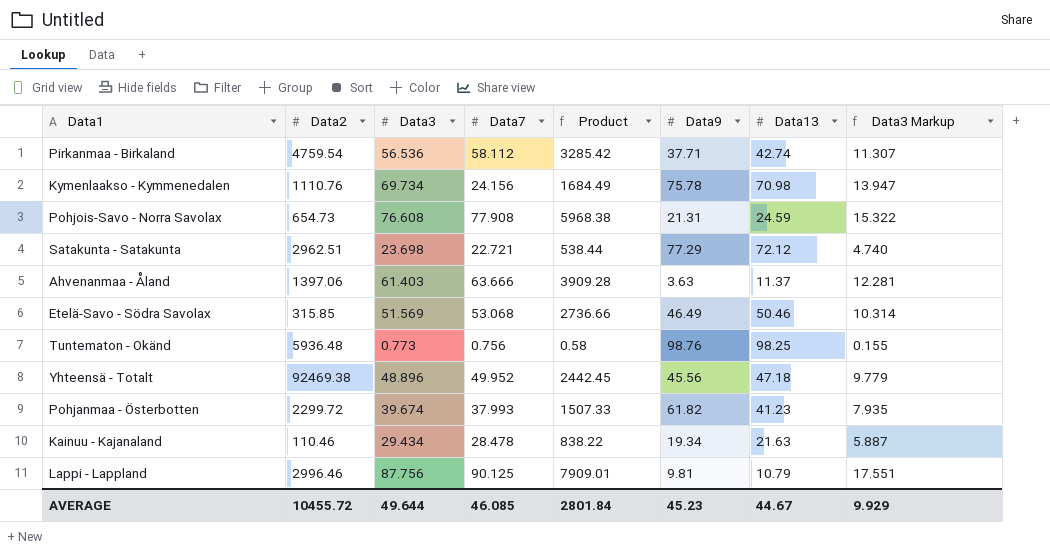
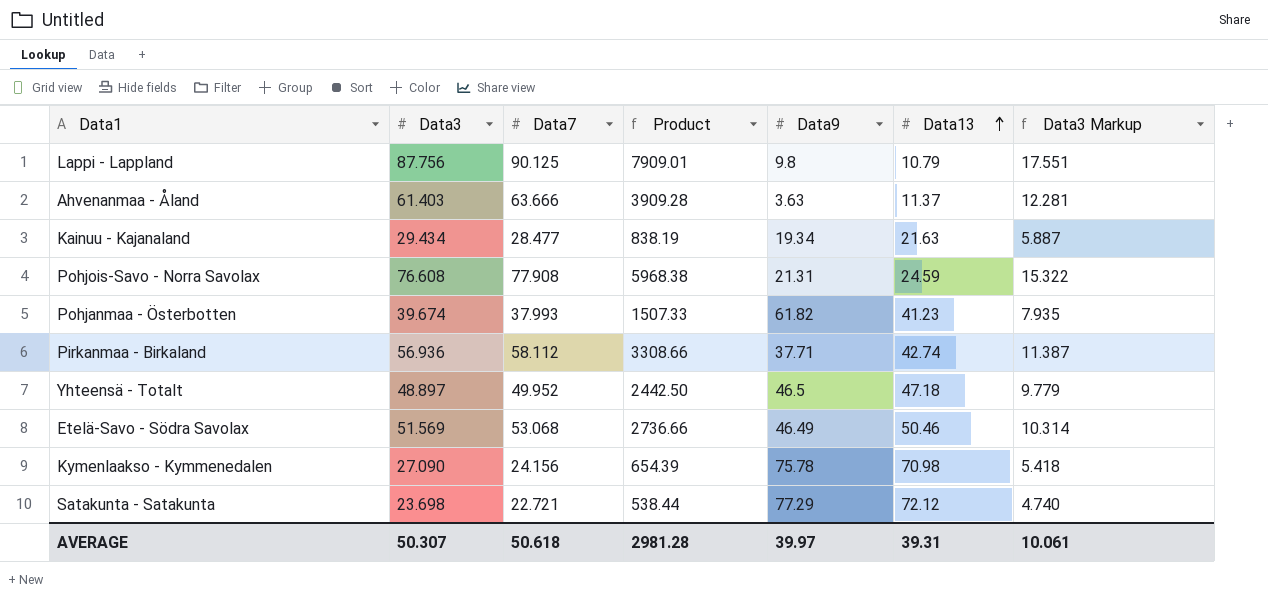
row order: none -> Data13 ascending
column Data2 | position: 2 -> none
row Tuntematon - Okänd: 5936.48 | 0.773 | 0.756 | 0.58 | 98.76 | 98.25 | 0.155 -> none
Lappi - Lappland | Data9: 9.81 -> 9.8
Kainuu - Kajanaland | Data7: 28.478 -> 28.477
Kainuu - Kajanaland | Product: 838.22 -> 838.19
Pirkanmaa - Birkaland | Data3: 56.536 -> 56.936
Pirkanmaa - Birkaland | Product: 3285.42 -> 3308.66
Pirkanmaa - Birkaland | Data3 Markup: 11.307 -> 11.387
Yhteensä - Totalt | Data3: 48.896 -> 48.897
Yhteensä - Totalt | Product: 2442.45 -> 2442.50
Yhteensä - Totalt | Data9: 45.56 -> 46.5
Kymenlaakso - Kymmenedalen | Data3: 69.734 -> 27.090
Kymenlaakso - Kymmenedalen | Product: 1684.49 -> 654.39
Kymenlaakso - Kymmenedalen | Data3 Markup: 13.947 -> 5.418
AVERAGE | Data3: 49.644 -> 50.307
AVERAGE | Data7: 46.085 -> 50.618
AVERAGE | Product: 2801.84 -> 2981.28
AVERAGE | Data9: 45.23 -> 39.97
AVERAGE | Data13: 44.67 -> 39.31
AVERAGE | Data3 Markup: 9.929 -> 10.061

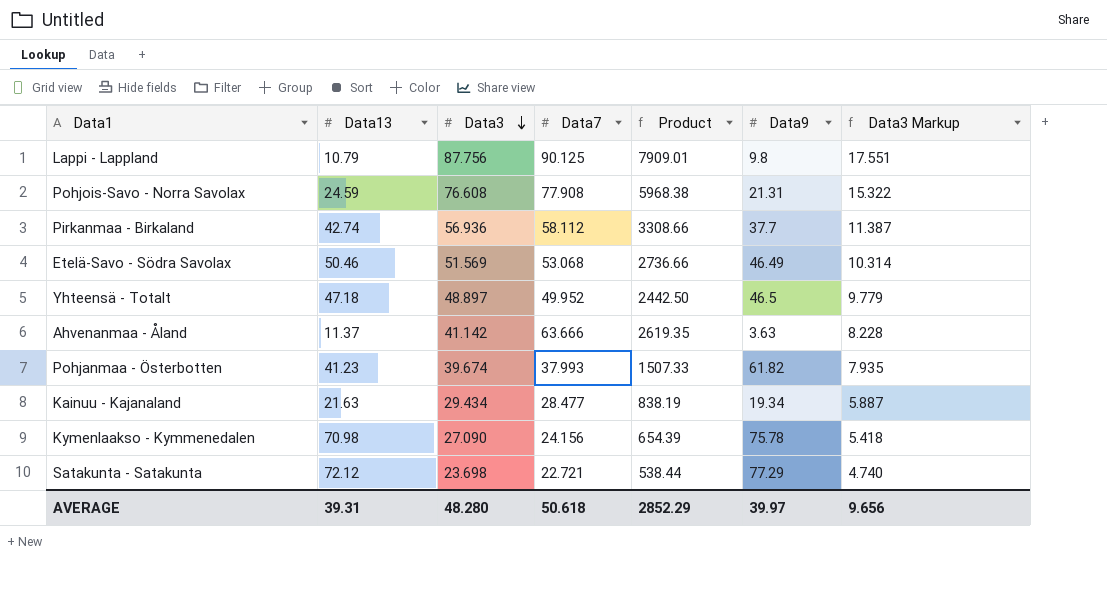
row order: Data13 ascending -> Data3 descending
column Data13 | position: 6 -> 2
Pirkanmaa - Birkaland | Data9: 37.71 -> 37.7
Ahvenanmaa - Åland | Data3: 61.403 -> 41.142
Ahvenanmaa - Åland | Product: 3909.28 -> 2619.35
Ahvenanmaa - Åland | Data3 Markup: 12.281 -> 8.228
AVERAGE | Data3: 50.307 -> 48.280
AVERAGE | Product: 2981.28 -> 2852.29
AVERAGE | Data3 Markup: 10.061 -> 9.656

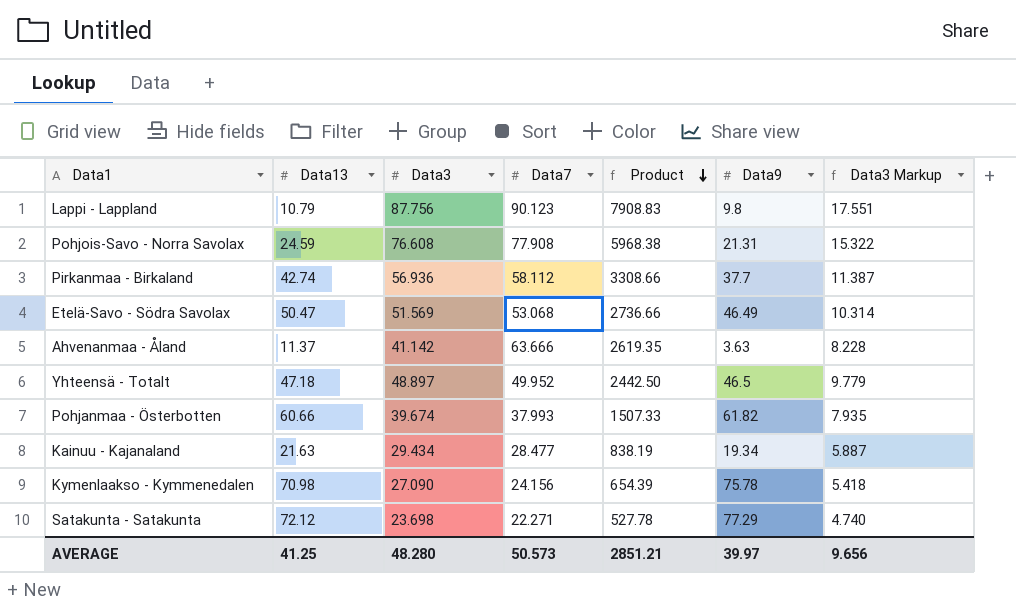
row order: Data3 descending -> Product descending
Lappi - Lappland | Data7: 90.125 -> 90.123
Lappi - Lappland | Product: 7909.01 -> 7908.83
Etelä-Savo - Södra Savolax | Data13: 50.46 -> 50.47
Pohjanmaa - Österbotten | Data13: 41.23 -> 60.66
Satakunta - Satakunta | Data7: 22.721 -> 22.271
Satakunta - Satakunta | Product: 538.44 -> 527.78
AVERAGE | Data13: 39.31 -> 41.25
AVERAGE | Data7: 50.618 -> 50.573
AVERAGE | Product: 2852.29 -> 2851.21

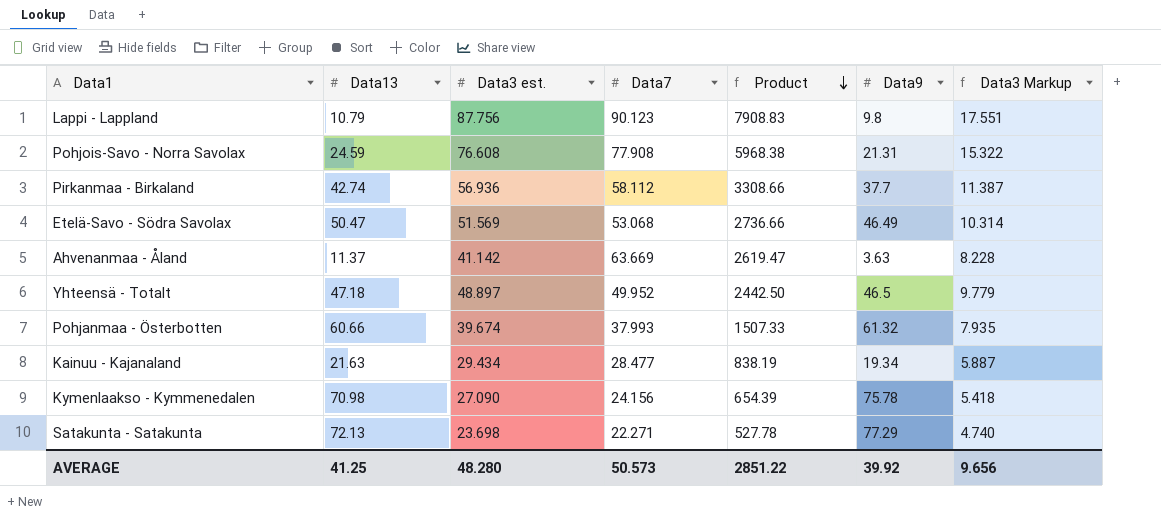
column name: Data3 -> Data3 est.
Ahvenanmaa - Åland | Data7: 63.666 -> 63.669
Ahvenanmaa - Åland | Product: 2619.35 -> 2619.47
Pohjanmaa - Österbotten | Data9: 61.82 -> 61.32
Satakunta - Satakunta | Data13: 72.12 -> 72.13
AVERAGE | Product: 2851.21 -> 2851.22
AVERAGE | Data9: 39.97 -> 39.92

